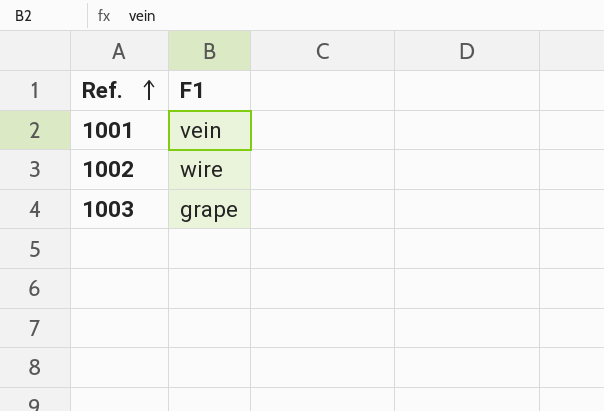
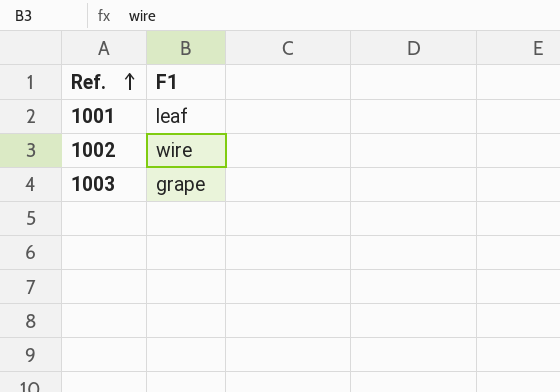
1001 | F1: vein -> leaf

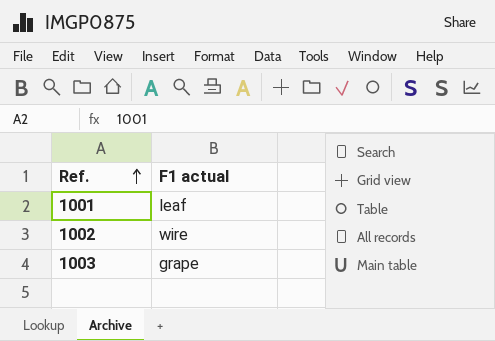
column name: F1 -> F1 actual

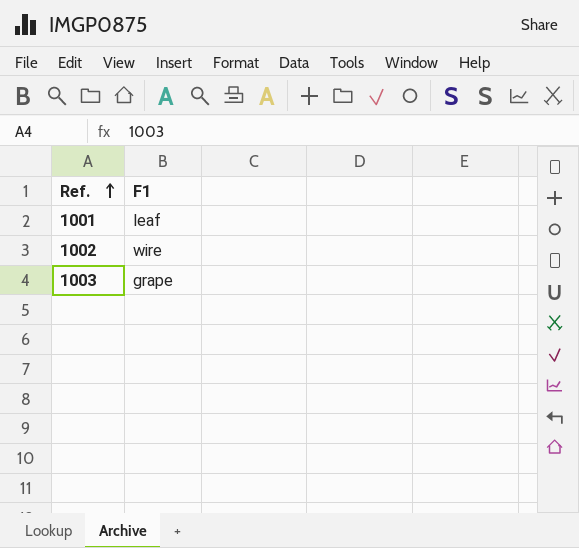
column name: F1 actual -> F1

